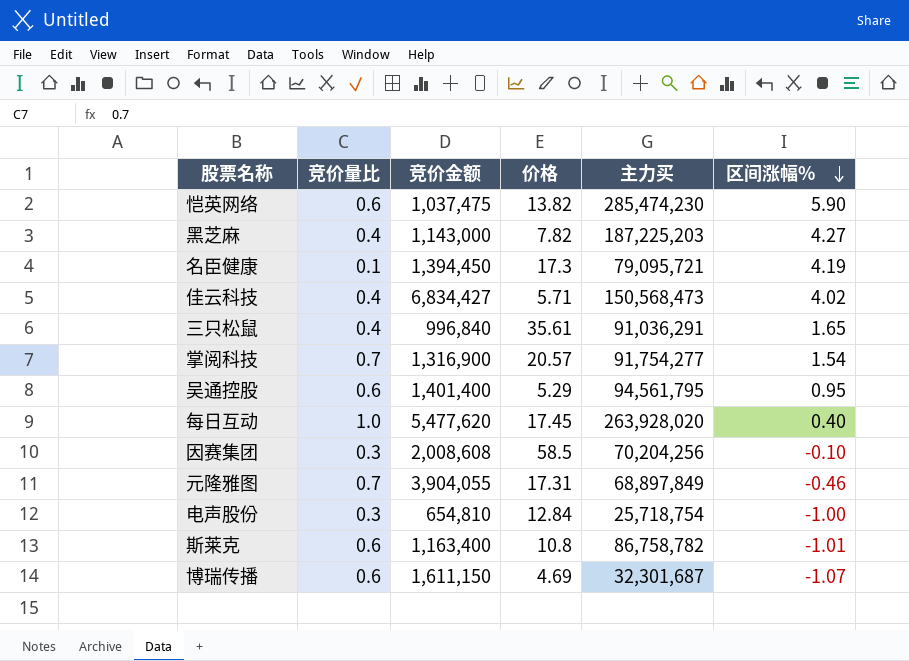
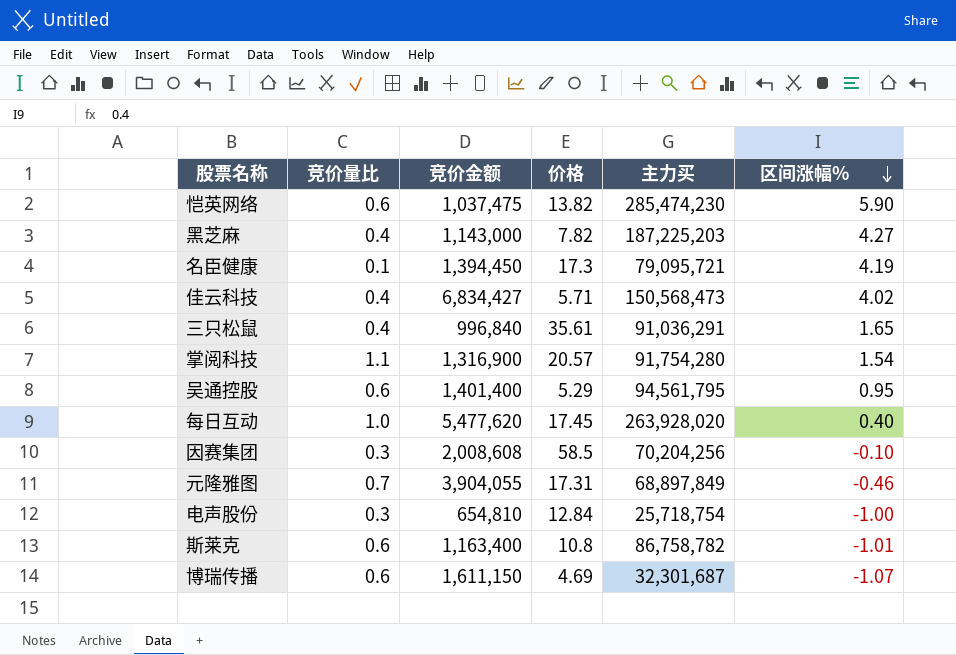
掌阅科技 | 竞价量比: 0.7 -> 1.1
掌阅科技 | 主力买: 91,754,277 -> 91,754,280

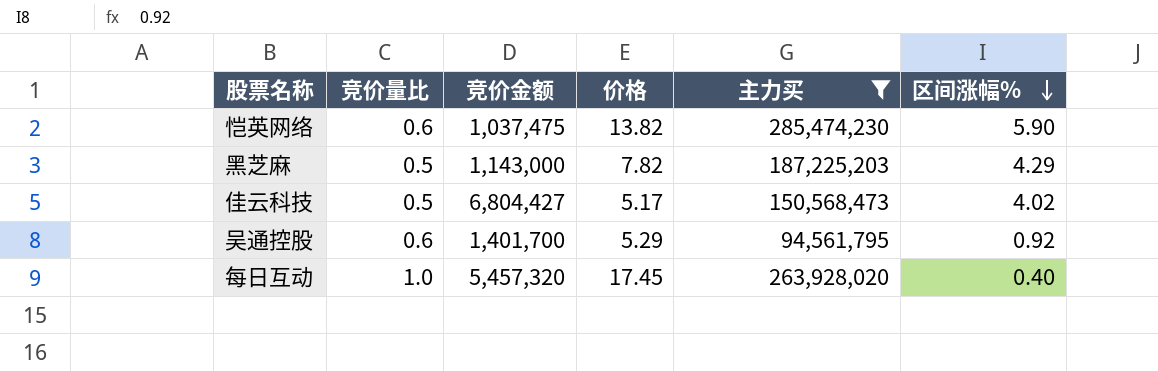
filter: none -> 主力买 >= 94,561,795
黑芝麻 | 竞价量比: 0.4 -> 0.5
黑芝麻 | 区间涨幅%: 4.27 -> 4.29
佳云科技 | 竞价量比: 0.4 -> 0.5
佳云科技 | 竞价金额: 6,834,427 -> 6,804,427
佳云科技 | 价格: 5.71 -> 5.17
吴通控股 | 竞价金额: 1,401,400 -> 1,401,700
吴通控股 | 区间涨幅%: 0.95 -> 0.92
每日互动 | 竞价金额: 5,477,620 -> 5,457,320

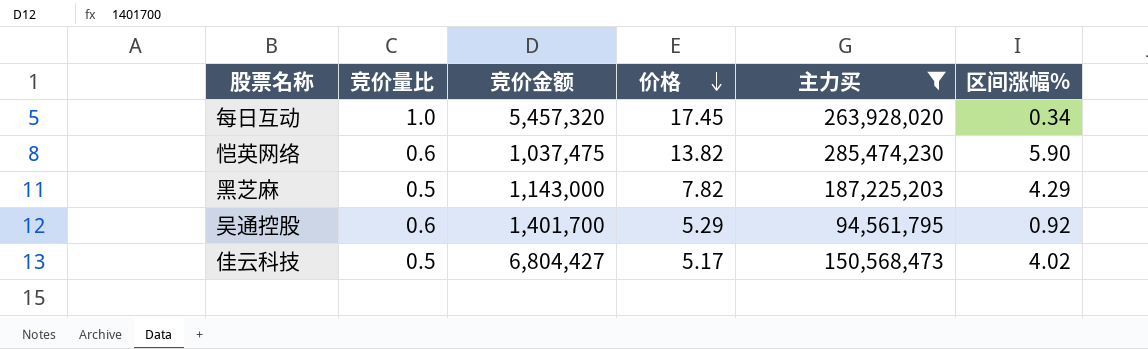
row order: 区间涨幅% descending -> 价格 descending
每日互动 | 区间涨幅%: 0.40 -> 0.34

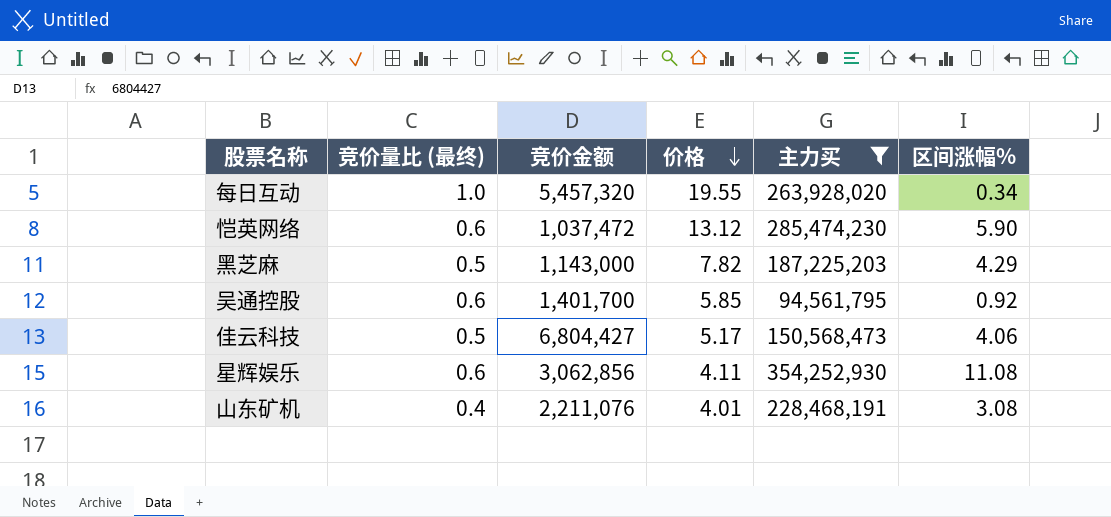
column name: 竞价量比 -> 竞价量比 (最终)
每日互动 | 价格: 17.45 -> 19.55
恺英网络 | 竞价金额: 1,037,475 -> 1,037,472
恺英网络 | 价格: 13.82 -> 13.12
吴通控股 | 价格: 5.29 -> 5.85
佳云科技 | 区间涨幅%: 4.02 -> 4.06
row 星辉娱乐: none -> 0.6 | 3,062,856 | 4.11 | 354,252,930 | 11.08
row 山东矿机: none -> 0.4 | 2,211,076 | 4.01 | 228,468,191 | 3.08

